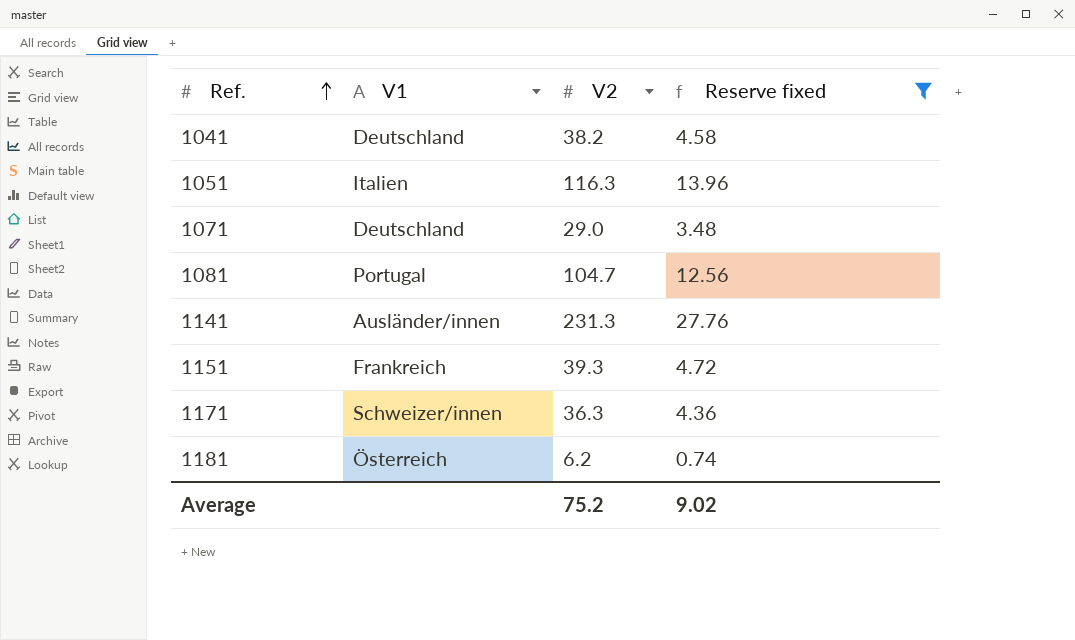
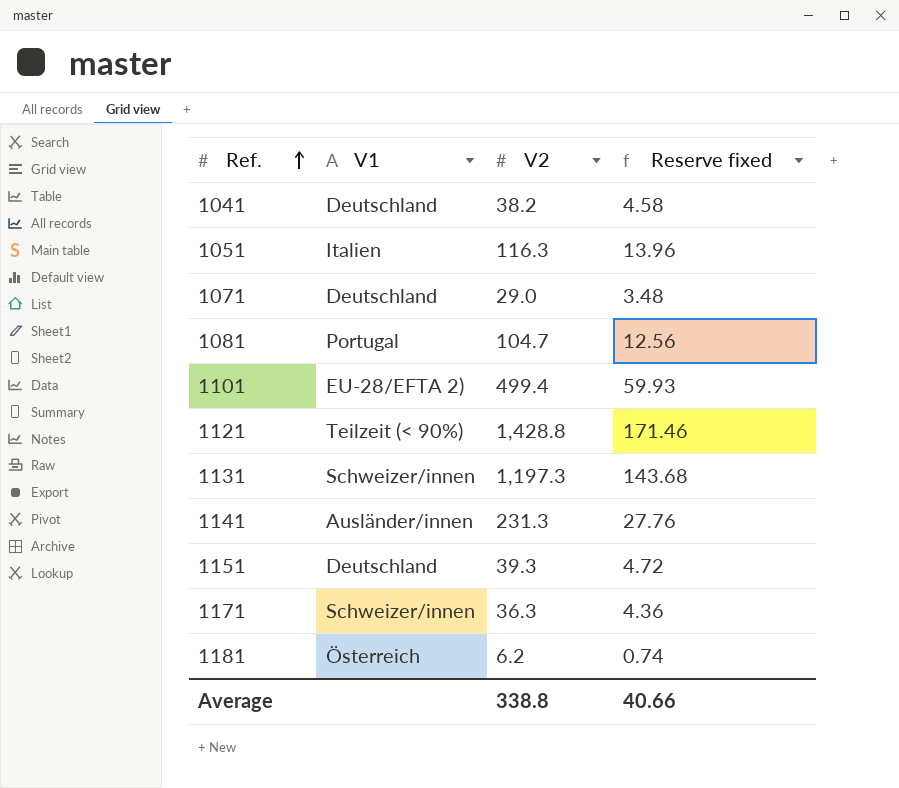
filter: Reserve fixed <= 27.76 -> none
1151 | V1: Frankreich -> Deutschland
Average | V2: 75.2 -> 338.8
Average | Reserve fixed: 9.02 -> 40.66

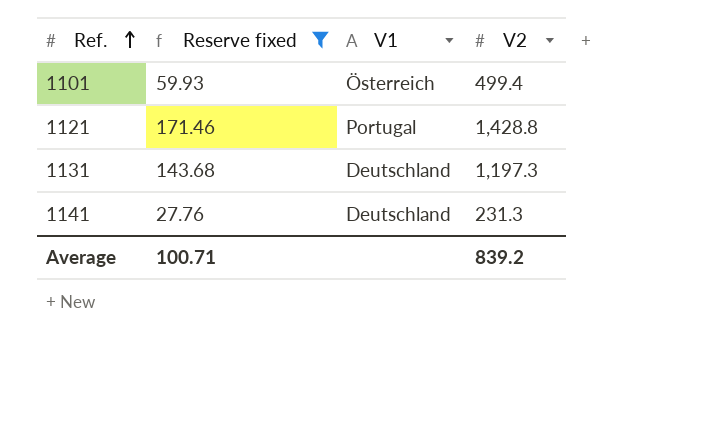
filter: none -> Reserve fixed >= 27.76
column Reserve fixed | position: 4 -> 2
1101 | V1: EU-28/EFTA 2) -> Österreich
1121 | V1: Teilzeit (< 90%) -> Portugal
1131 | V1: Schweizer/innen -> Deutschland
1141 | V1: Ausländer/innen -> Deutschland
Average | Reserve fixed: 40.66 -> 100.71
Average | V2: 338.8 -> 839.2

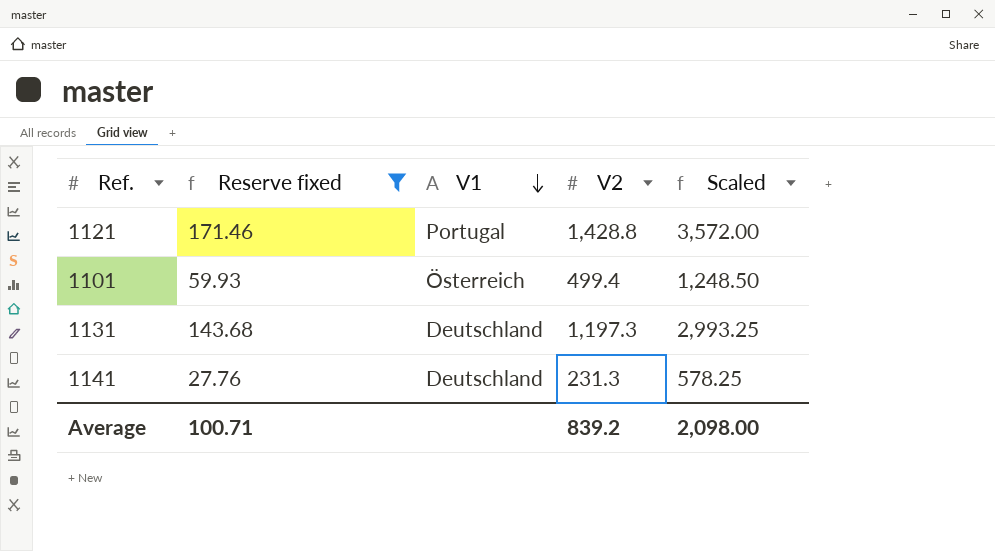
row order: Ref. ascending -> V1 descending
column Scaled | formula: none -> [V2] * 2.5

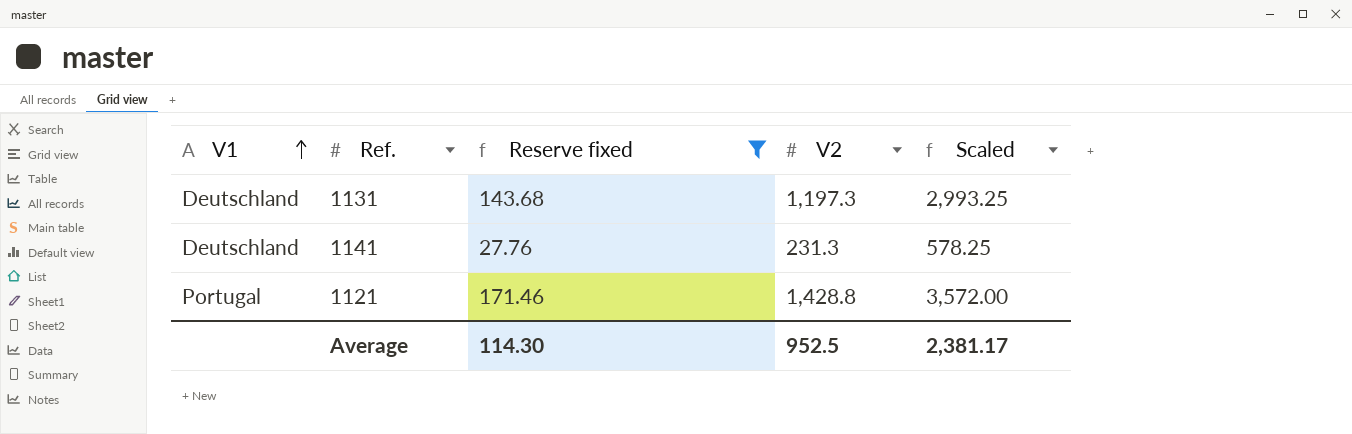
row order: V1 descending -> V1 ascending
column V1 | position: 3 -> 1
row 1101: 59.93 | Österreich | 499.4 | 1,248.50 -> none
Average | Reserve fixed: 100.71 -> 114.30
Average | V2: 839.2 -> 952.5
Average | Scaled: 2,098.00 -> 2,381.17

